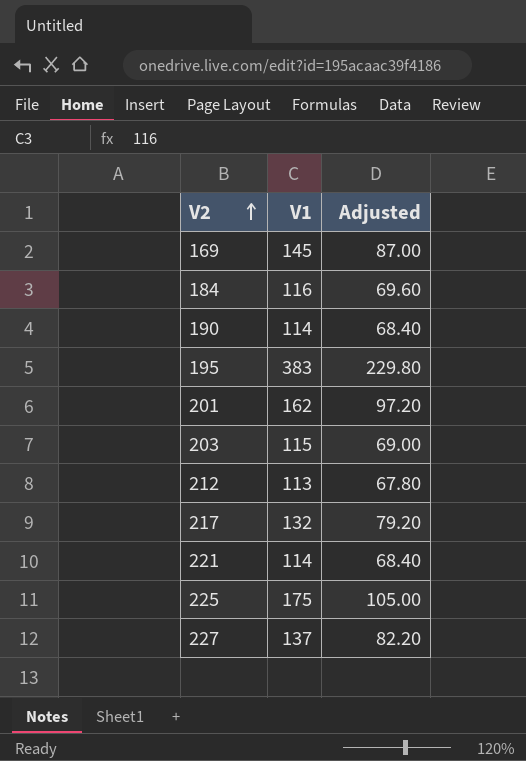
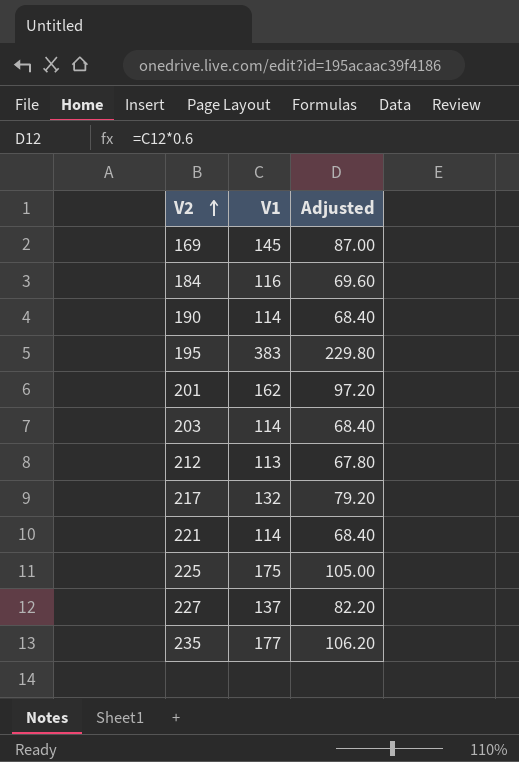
203 | V1: 115 -> 114
203 | Adjusted: 69.00 -> 68.40
row 235: none -> 177 | 106.20

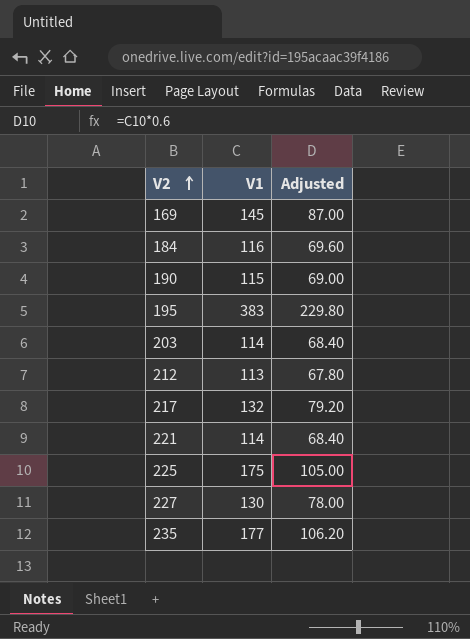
row 201: 162 | 97.20 -> none
190 | V1: 114 -> 115
190 | Adjusted: 68.40 -> 69.00
227 | V1: 137 -> 130
227 | Adjusted: 82.20 -> 78.00

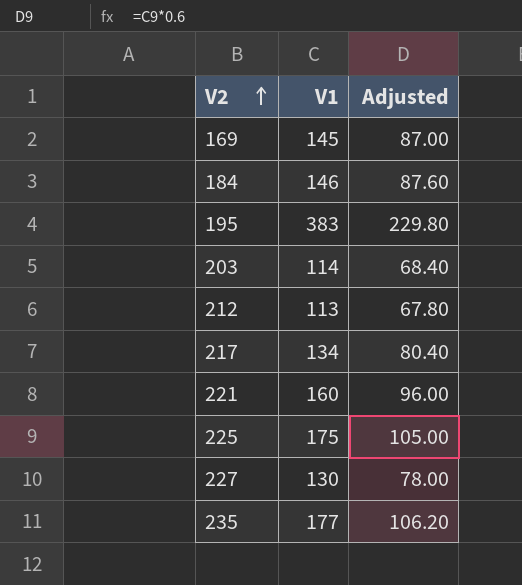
row 190: 115 | 69.00 -> none
184 | V1: 116 -> 146
184 | Adjusted: 69.60 -> 87.60
217 | V1: 132 -> 134
217 | Adjusted: 79.20 -> 80.40
221 | V1: 114 -> 160
221 | Adjusted: 68.40 -> 96.00

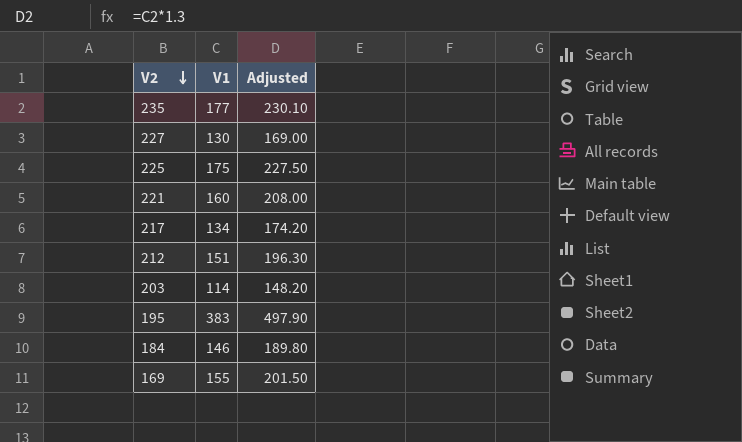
row order: V2 ascending -> V2 descending
column Adjusted | formula: [V1] * 0.6 -> [V1] * 1.3
212 | V1: 113 -> 151
169 | V1: 145 -> 155

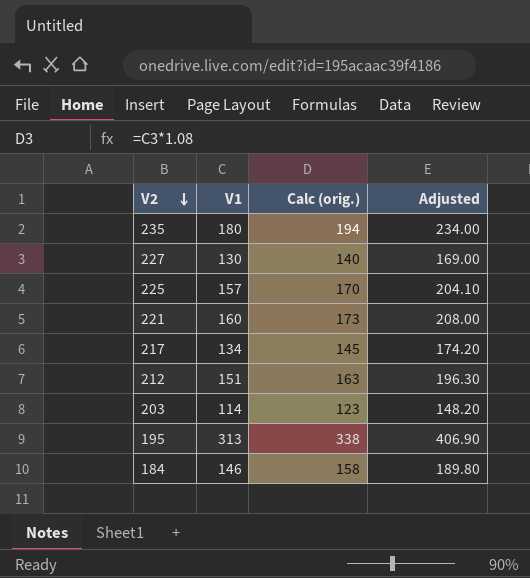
column Calc (orig.) | formula: none -> [V1] * 1.08
row 169: 155 | 201.50 -> none
235 | V1: 177 -> 180
235 | Adjusted: 230.10 -> 234.00
225 | V1: 175 -> 157
225 | Adjusted: 227.50 -> 204.10
195 | V1: 383 -> 313
195 | Adjusted: 497.90 -> 406.90

